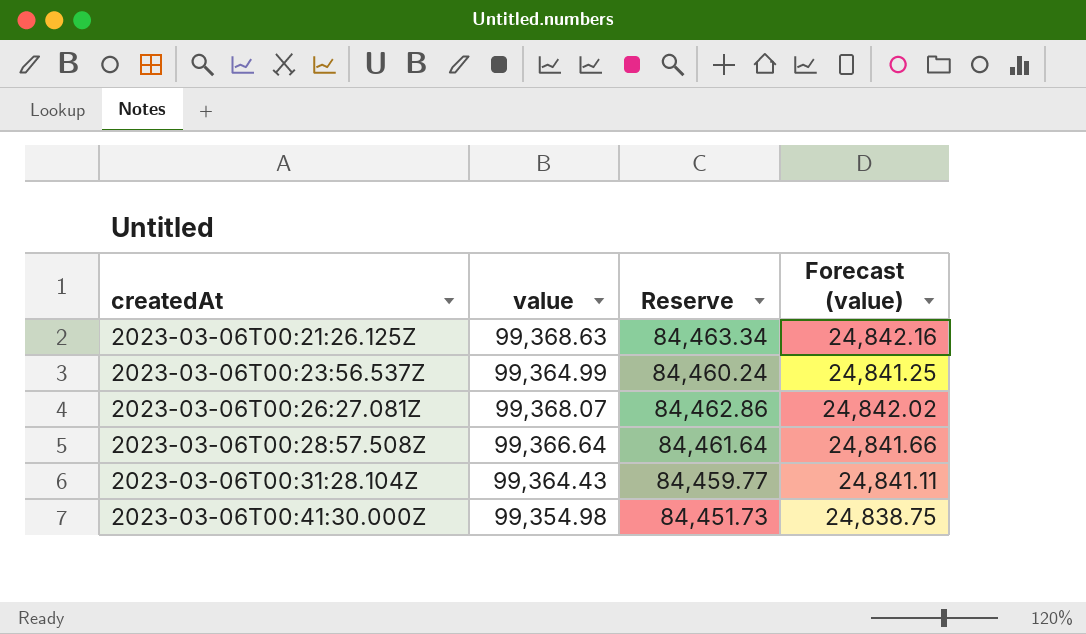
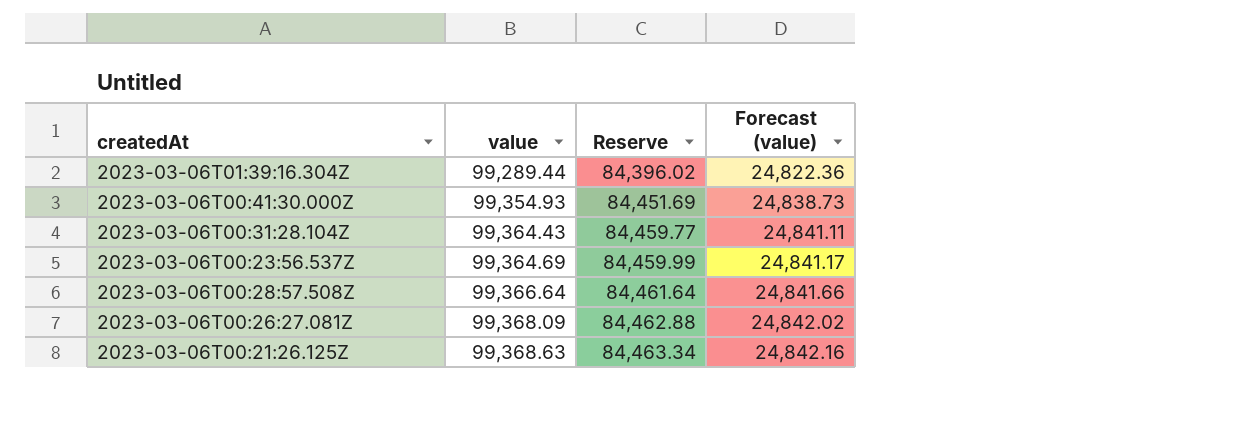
row order: createdAt ascending -> value ascending
row 2023-03-06T01:39:16.304Z: none -> 99,289.44 | 84,396.02 | 24,822.36
2023-03-06T00:41:30.000Z | value: 99,354.98 -> 99,354.93
2023-03-06T00:41:30.000Z | Reserve: 84,451.73 -> 84,451.69
2023-03-06T00:41:30.000Z | Forecast (value): 24,838.75 -> 24,838.73
2023-03-06T00:23:56.537Z | value: 99,364.99 -> 99,364.69
2023-03-06T00:23:56.537Z | Reserve: 84,460.24 -> 84,459.99
2023-03-06T00:23:56.537Z | Forecast (value): 24,841.25 -> 24,841.17
2023-03-06T00:26:27.081Z | value: 99,368.07 -> 99,368.09
2023-03-06T00:26:27.081Z | Reserve: 84,462.86 -> 84,462.88

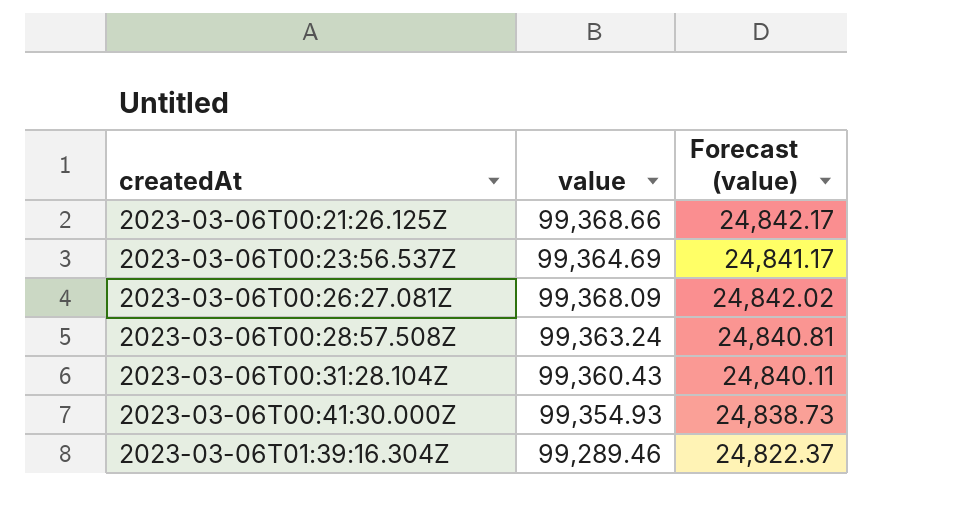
row order: value ascending -> createdAt ascending
column Reserve | formula: [value] * 0.85 -> none
2023-03-06T00:21:26.125Z | value: 99,368.63 -> 99,368.66
2023-03-06T00:21:26.125Z | Forecast (value): 24,842.16 -> 24,842.17
2023-03-06T00:28:57.508Z | value: 99,366.64 -> 99,363.24
2023-03-06T00:28:57.508Z | Forecast (value): 24,841.66 -> 24,840.81
2023-03-06T00:31:28.104Z | value: 99,364.43 -> 99,360.43
2023-03-06T00:31:28.104Z | Forecast (value): 24,841.11 -> 24,840.11
2023-03-06T01:39:16.304Z | value: 99,289.44 -> 99,289.46
2023-03-06T01:39:16.304Z | Forecast (value): 24,822.36 -> 24,822.37

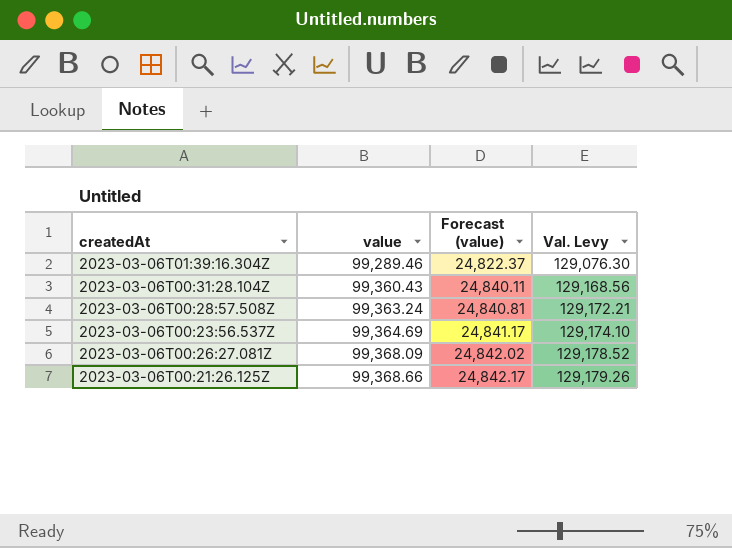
row order: createdAt ascending -> value ascending
column Val. Levy | formula: none -> [value] * 1.3
row 2023-03-06T00:41:30.000Z: 99,354.93 | 24,838.73 -> none

